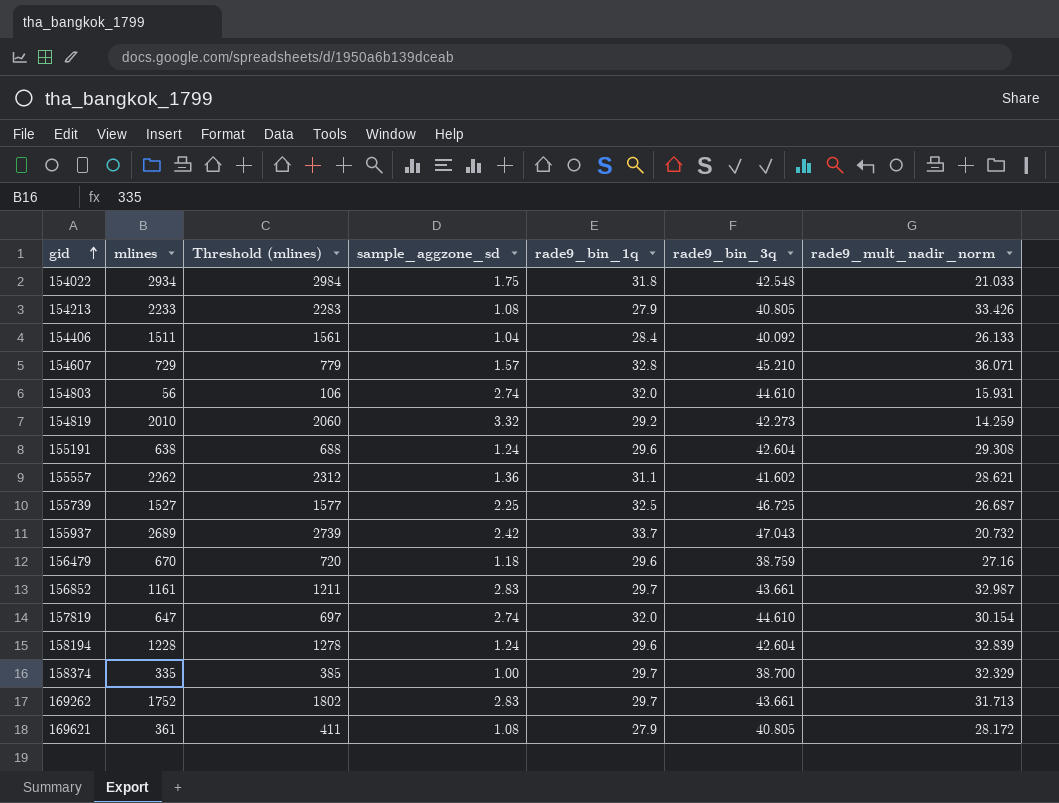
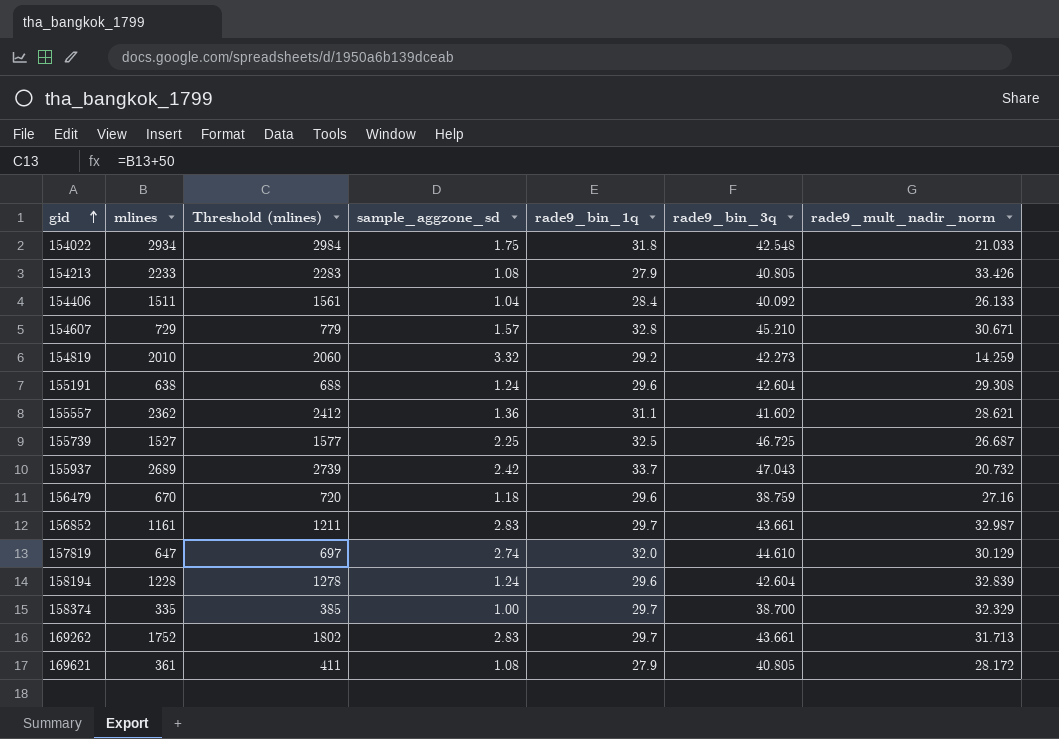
row 154803: 56 | 106 | 2.74 | 32.0 | 44.610 | 15.931 -> none
154607 | rade9_mult_nadir_norm: 36.071 -> 30.671
155557 | mlines: 2262 -> 2362
155557 | Threshold (mlines): 2312 -> 2412
157819 | rade9_mult_nadir_norm: 30.154 -> 30.129

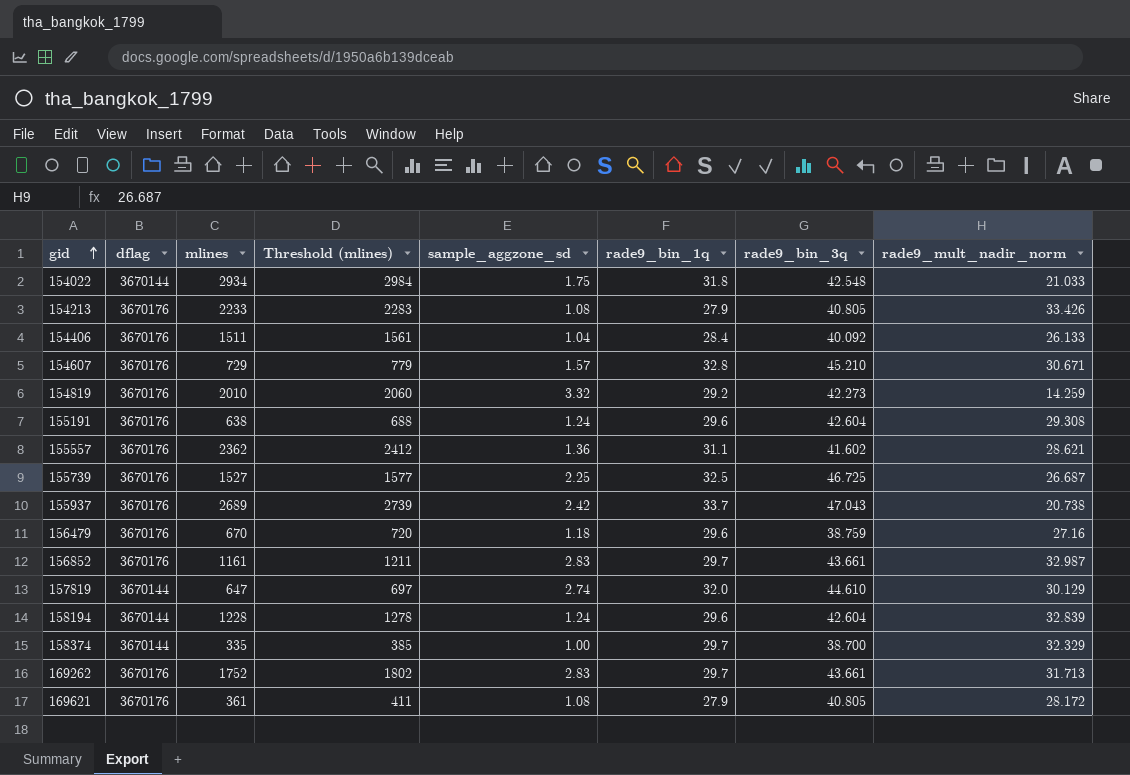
column dflag | position: none -> 2
155937 | rade9_mult_nadir_norm: 20.732 -> 20.738

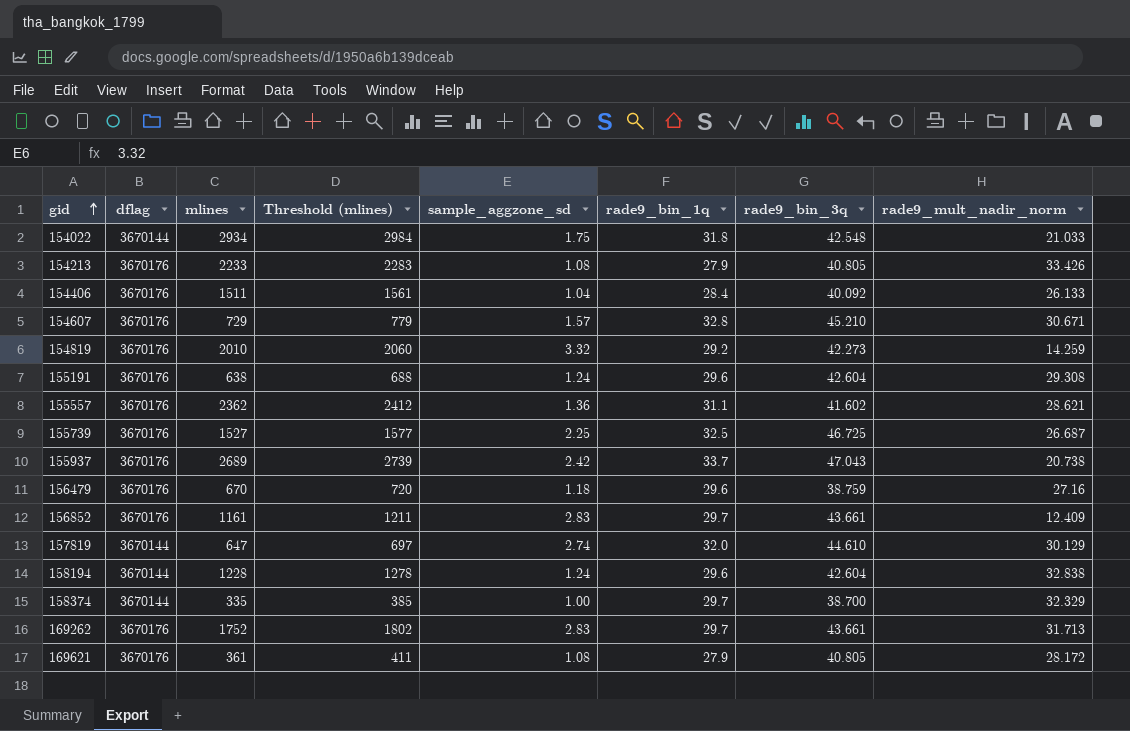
156852 | rade9_mult_nadir_norm: 32.987 -> 12.409
158194 | rade9_mult_nadir_norm: 32.839 -> 32.838

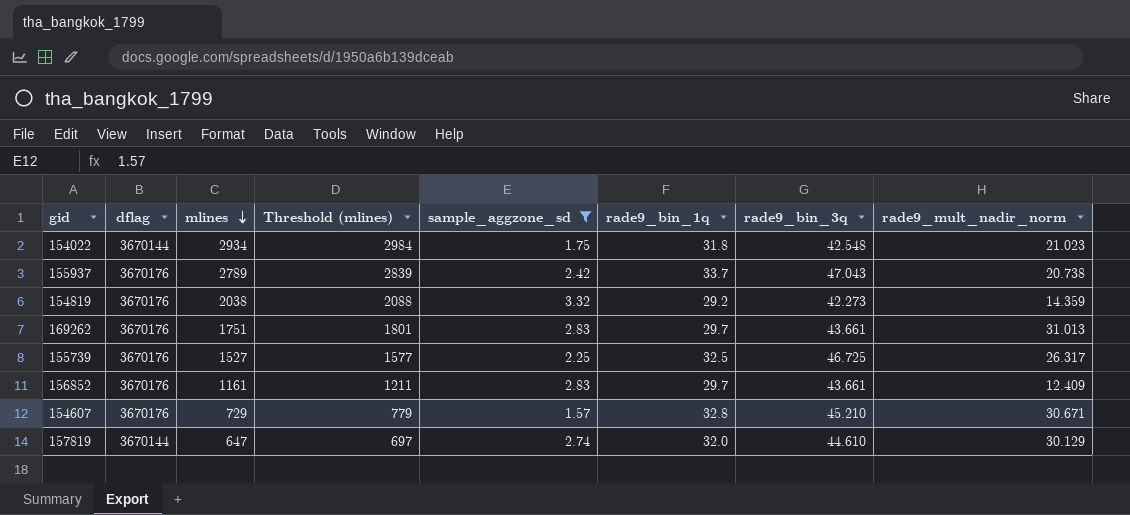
filter: none -> sample_aggzone_sd >= 1.57
row order: gid ascending -> mlines descending
154022 | rade9_mult_nadir_norm: 21.033 -> 21.023
155937 | mlines: 2689 -> 2789
155937 | Threshold (mlines): 2739 -> 2839
154819 | mlines: 2010 -> 2038
154819 | Threshold (mlines): 2060 -> 2088
154819 | rade9_mult_nadir_norm: 14.259 -> 14.359
169262 | mlines: 1752 -> 1751
169262 | Threshold (mlines): 1802 -> 1801
169262 | rade9_mult_nadir_norm: 31.713 -> 31.013
155739 | rade9_mult_nadir_norm: 26.687 -> 26.317

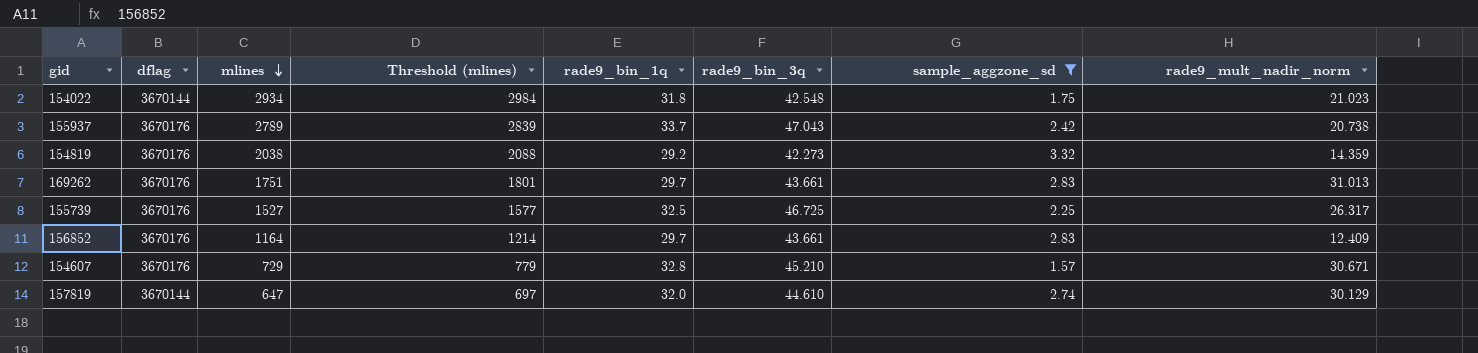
column sample_aggzone_sd | position: 5 -> 7
156852 | mlines: 1161 -> 1164
156852 | Threshold (mlines): 1211 -> 1214

